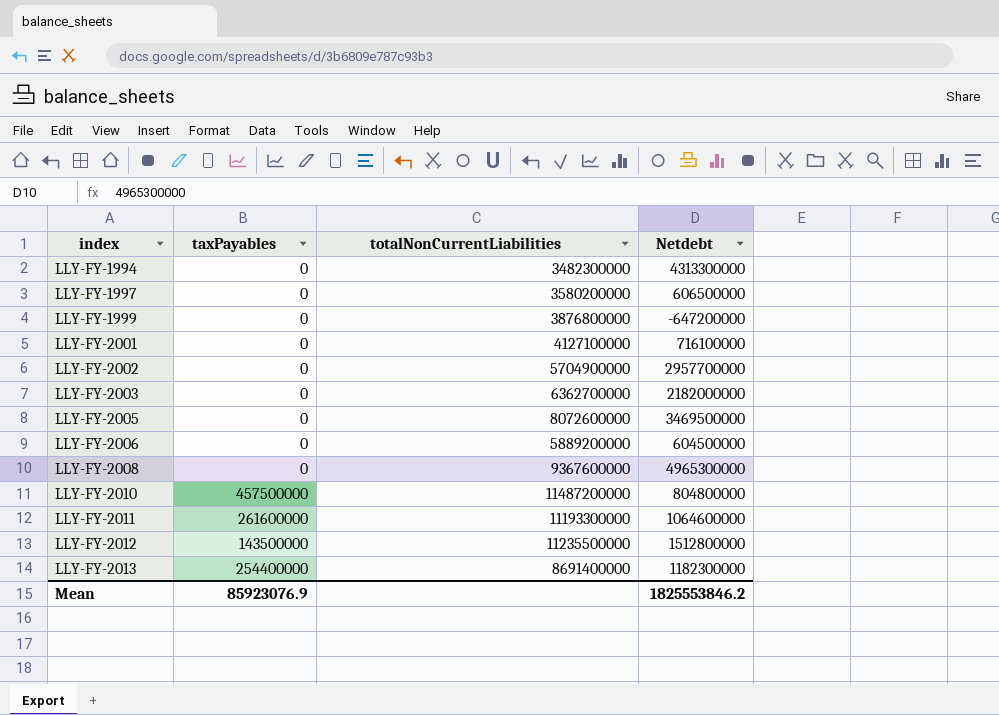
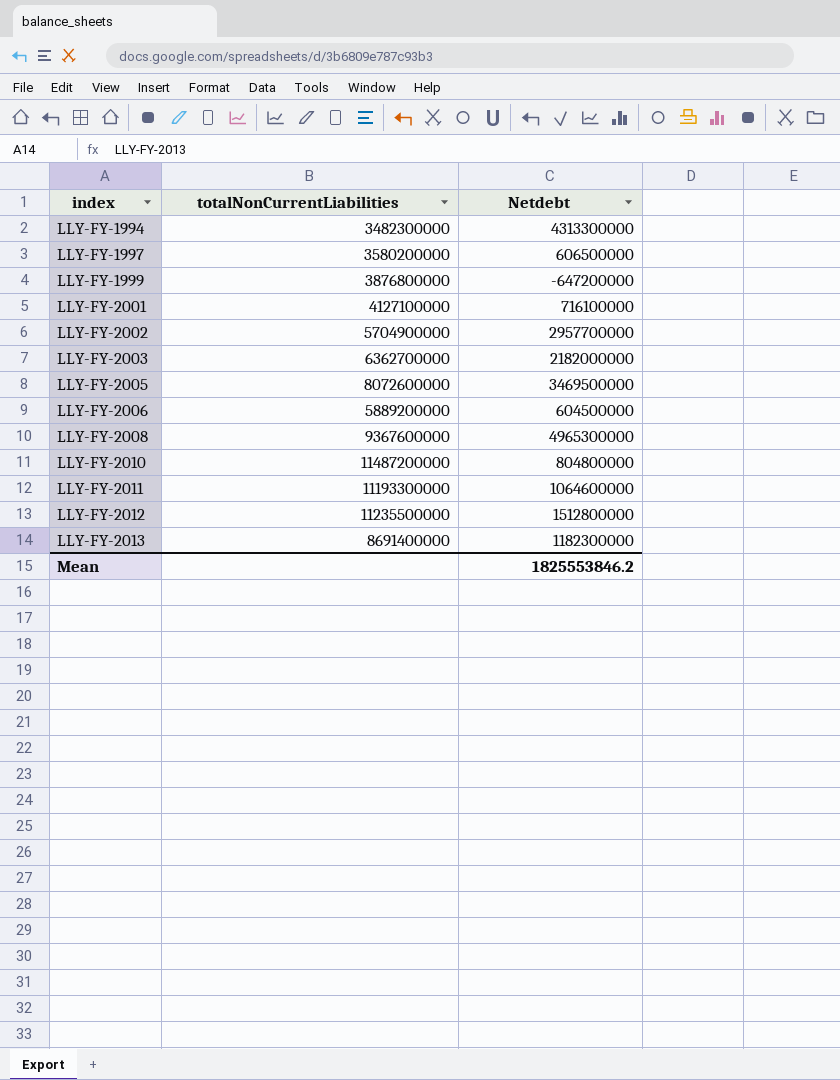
column taxPayables | position: 2 -> none

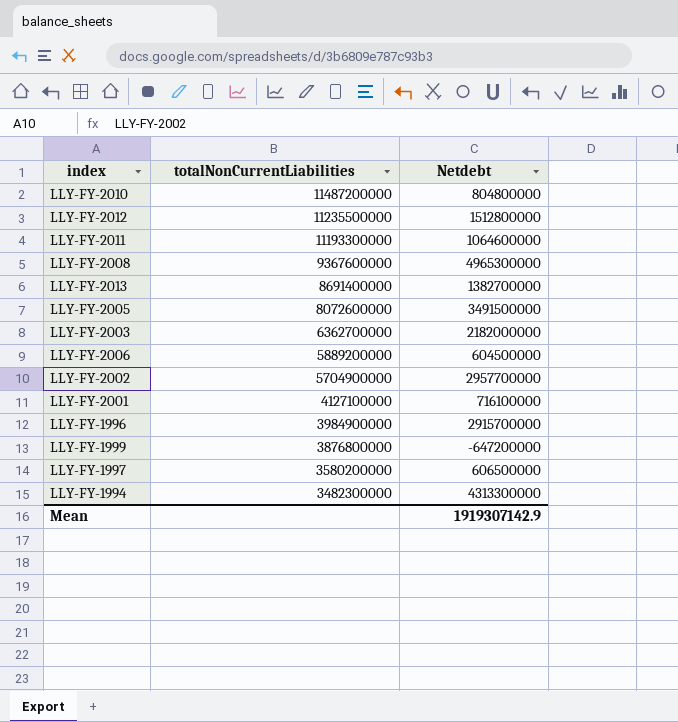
row order: index ascending -> totalNonCurrentLiabilities descending
LLY-FY-2013 | Netdebt: 1182300000 -> 1382700000
LLY-FY-2005 | Netdebt: 3469500000 -> 3491500000
row LLY-FY-1996: none -> 3984900000 | 2915700000
Mean | Netdebt: 1825553846.2 -> 1919307142.9

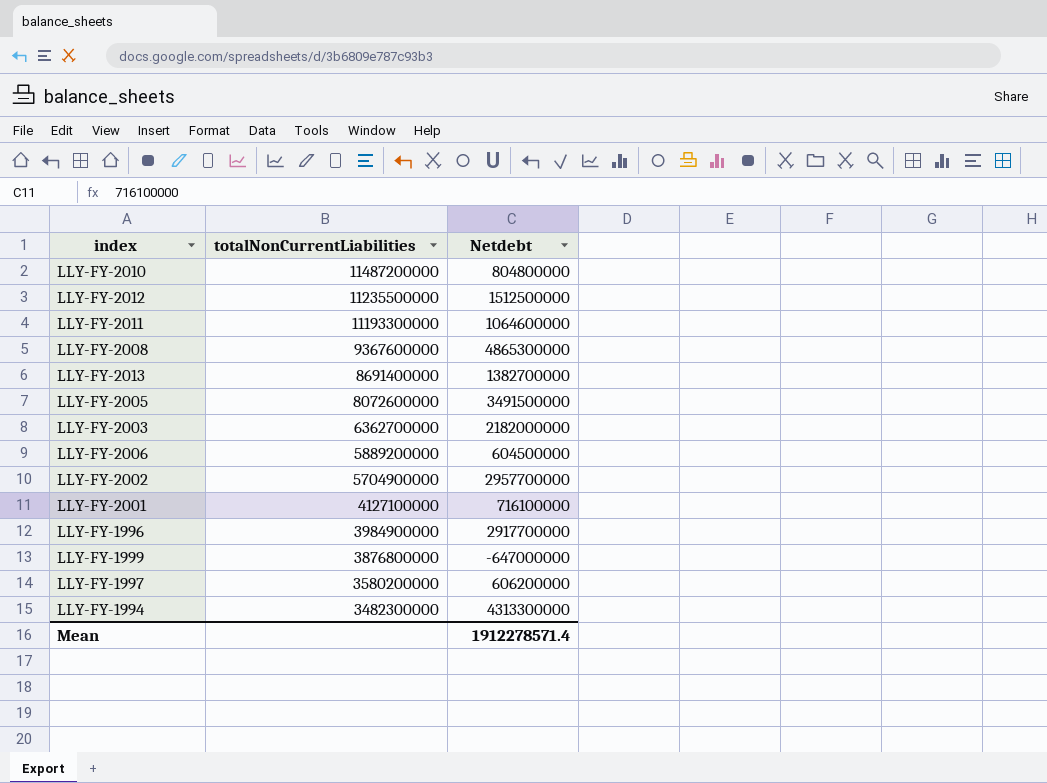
LLY-FY-2012 | Netdebt: 1512800000 -> 1512500000
LLY-FY-2008 | Netdebt: 4965300000 -> 4865300000
LLY-FY-1996 | Netdebt: 2915700000 -> 2917700000
LLY-FY-1999 | Netdebt: -647200000 -> -647000000
LLY-FY-1997 | Netdebt: 606500000 -> 606200000
Mean | Netdebt: 1919307142.9 -> 1912278571.4

